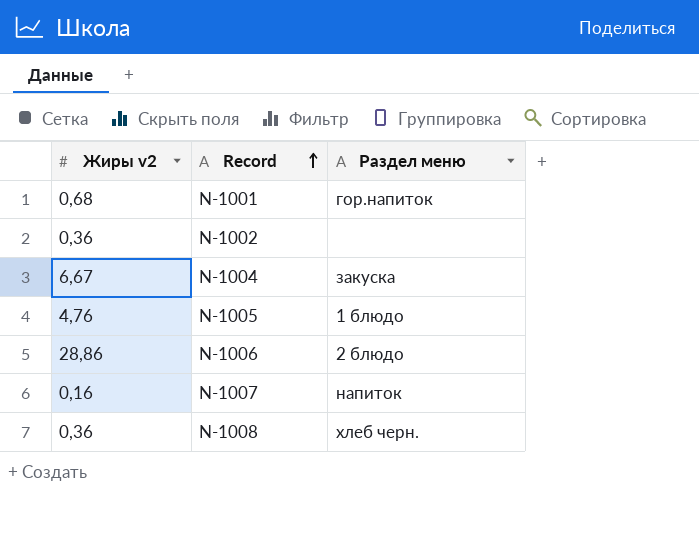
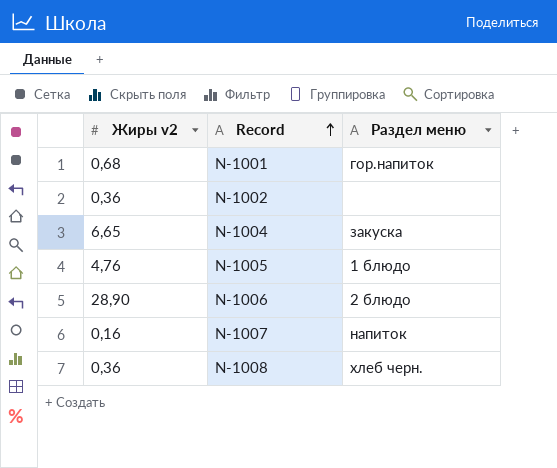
N-1004 | Жиры v2: 6,67 -> 6,65
N-1006 | Жиры v2: 28,86 -> 28,90

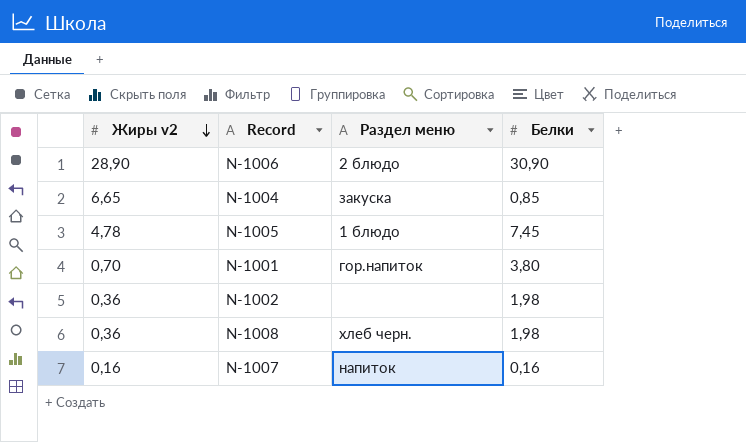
row order: Record ascending -> Жиры v2 descending
column Белки | position: none -> 4
N-1005 | Жиры v2: 4,76 -> 4,78
N-1001 | Жиры v2: 0,68 -> 0,70

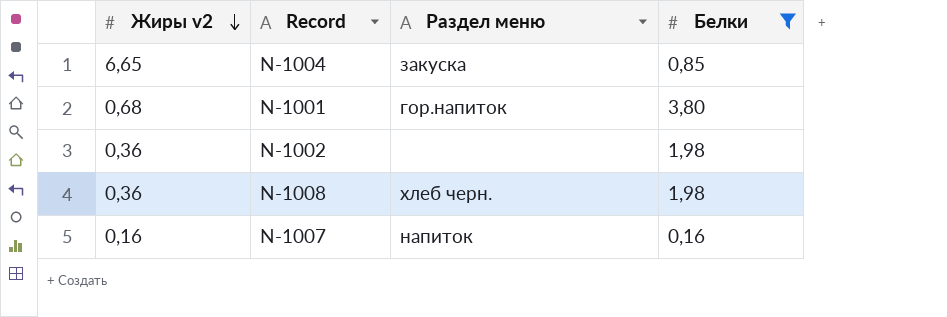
filter: none -> Белки <= 3,80
N-1001 | Жиры v2: 0,70 -> 0,68

